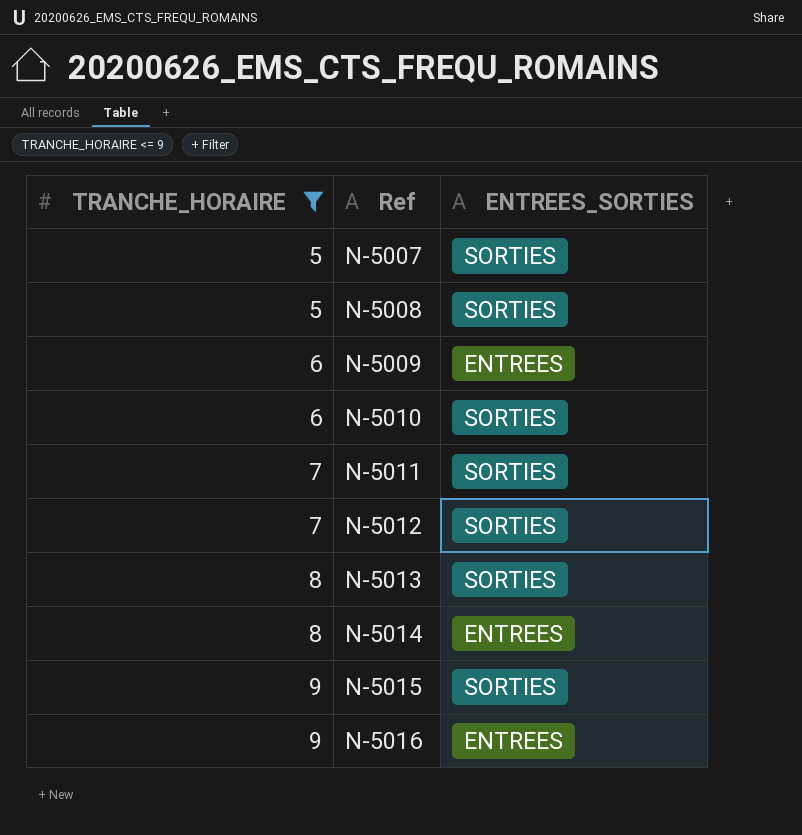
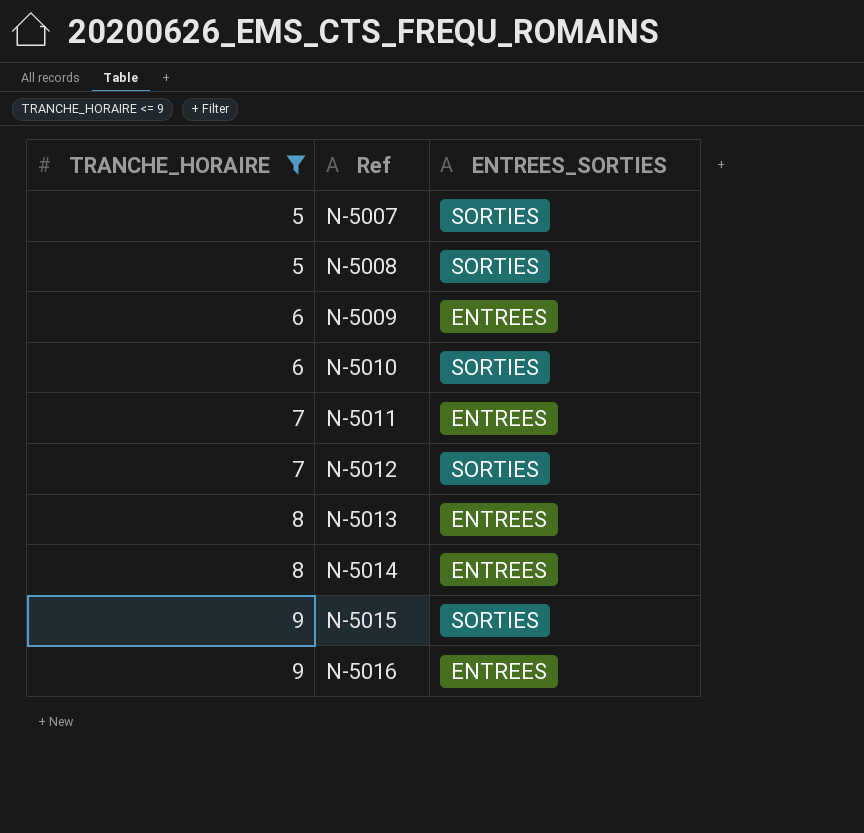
N-5011 | ENTREES_SORTIES: SORTIES -> ENTREES
N-5013 | ENTREES_SORTIES: SORTIES -> ENTREES

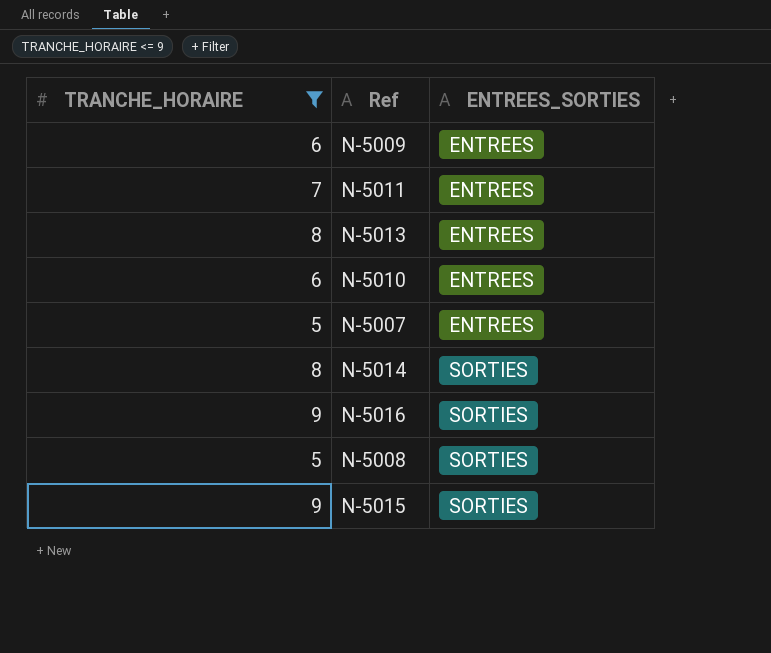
row order: TRANCHE_HORAIRE ascending -> ENTREES_SORTIES ascending
row N-5012: 7 | SORTIES -> none
N-5010 | ENTREES_SORTIES: SORTIES -> ENTREES
N-5007 | ENTREES_SORTIES: SORTIES -> ENTREES
N-5014 | ENTREES_SORTIES: ENTREES -> SORTIES
N-5016 | ENTREES_SORTIES: ENTREES -> SORTIES

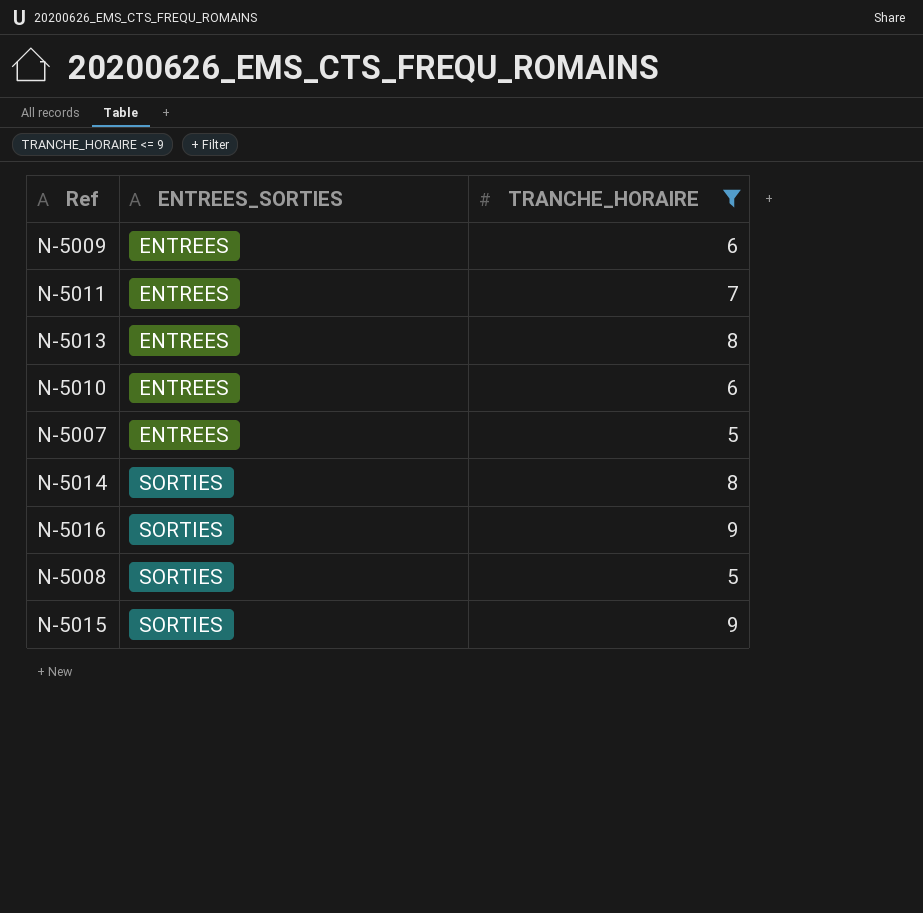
column TRANCHE_HORAIRE | position: 1 -> 3

